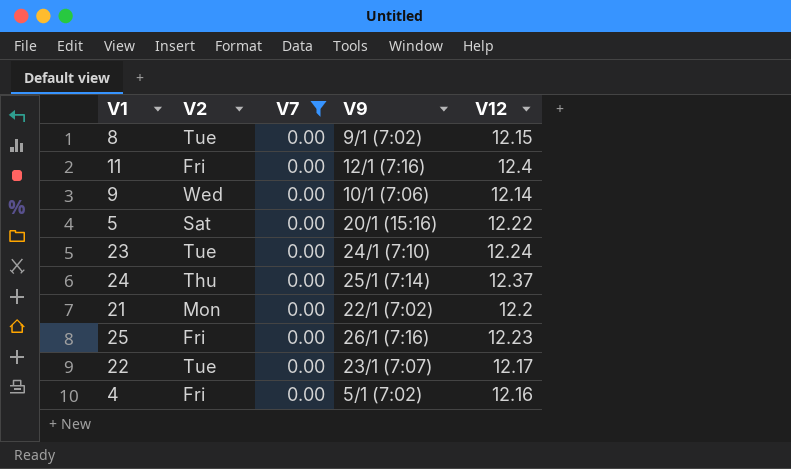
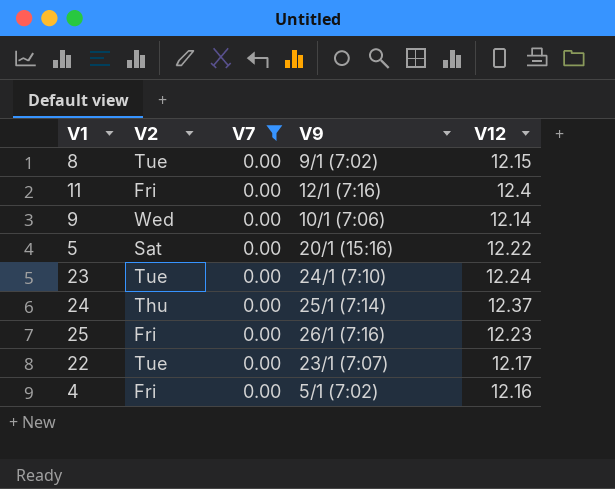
row 21: Mon | 0.00 | 22/1 (7:02) | 12.2 -> none

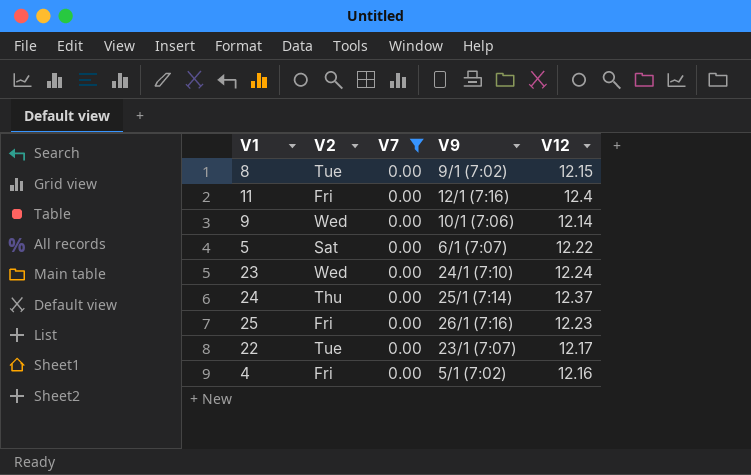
5 | V9: 20/1 (15:16) -> 6/1 (7:07)
23 | V2: Tue -> Wed

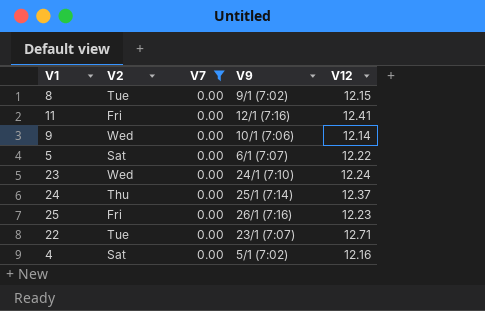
11 | V12: 12.4 -> 12.41
22 | V12: 12.17 -> 12.71
4 | V2: Fri -> Sat

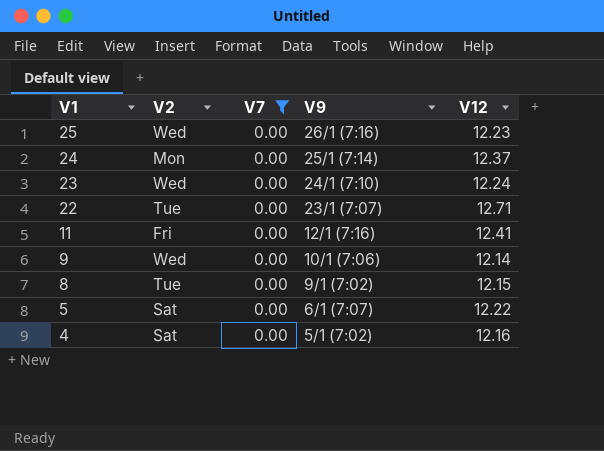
row order: none -> V1 descending
25 | V2: Fri -> Wed
24 | V2: Thu -> Mon

